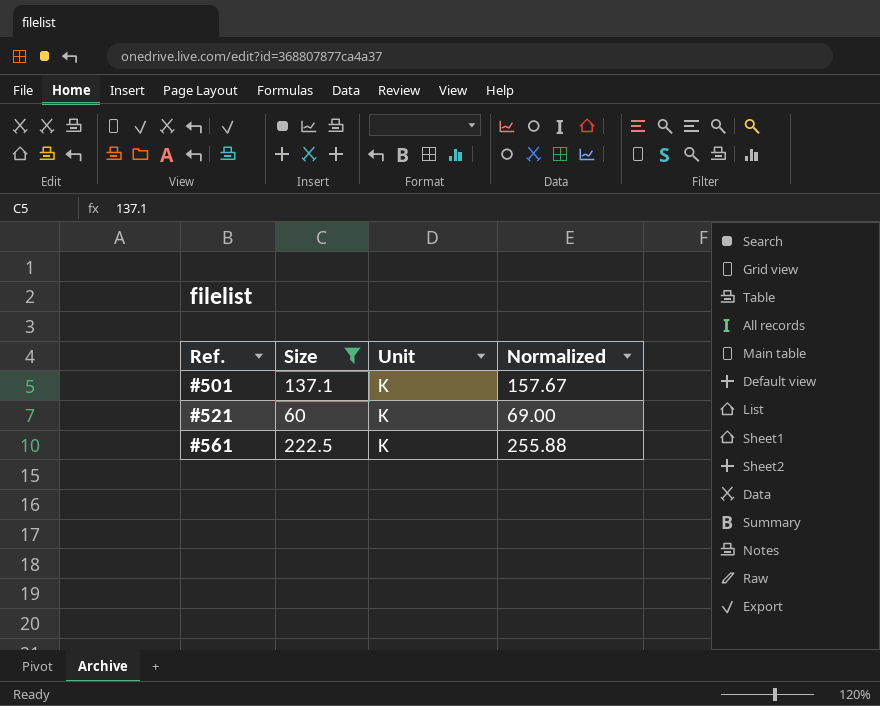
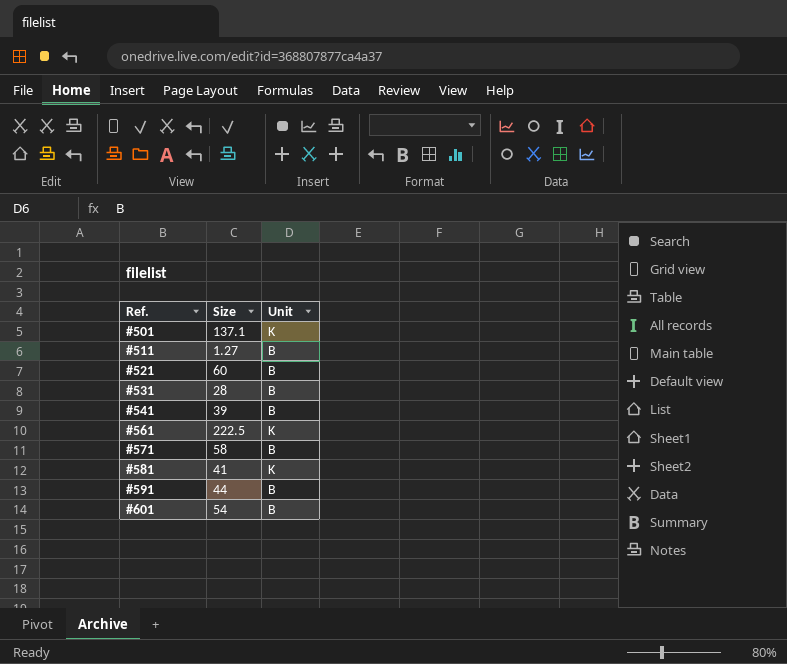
filter: Size >= 60 -> none
column Normalized | formula: [Size] * 1.15 -> none
#521 | Unit: K -> B

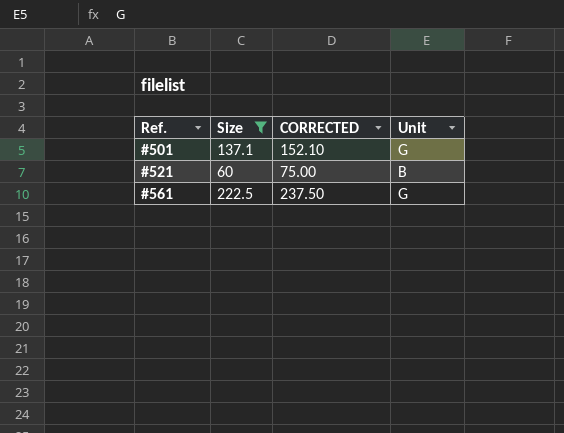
filter: none -> Size >= 60
column CORRECTED | formula: none -> [Size] + 15
#501 | Unit: K -> G
#561 | Unit: K -> G

